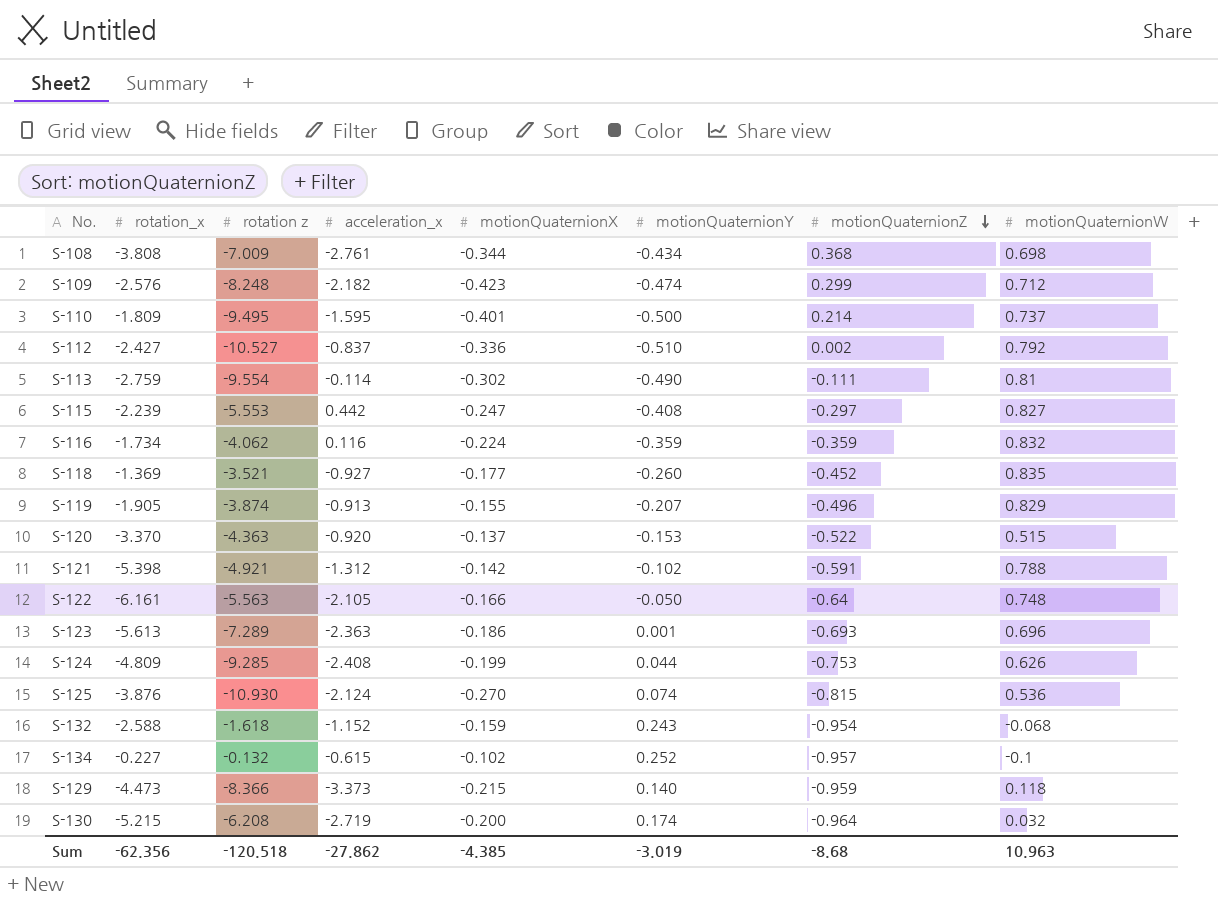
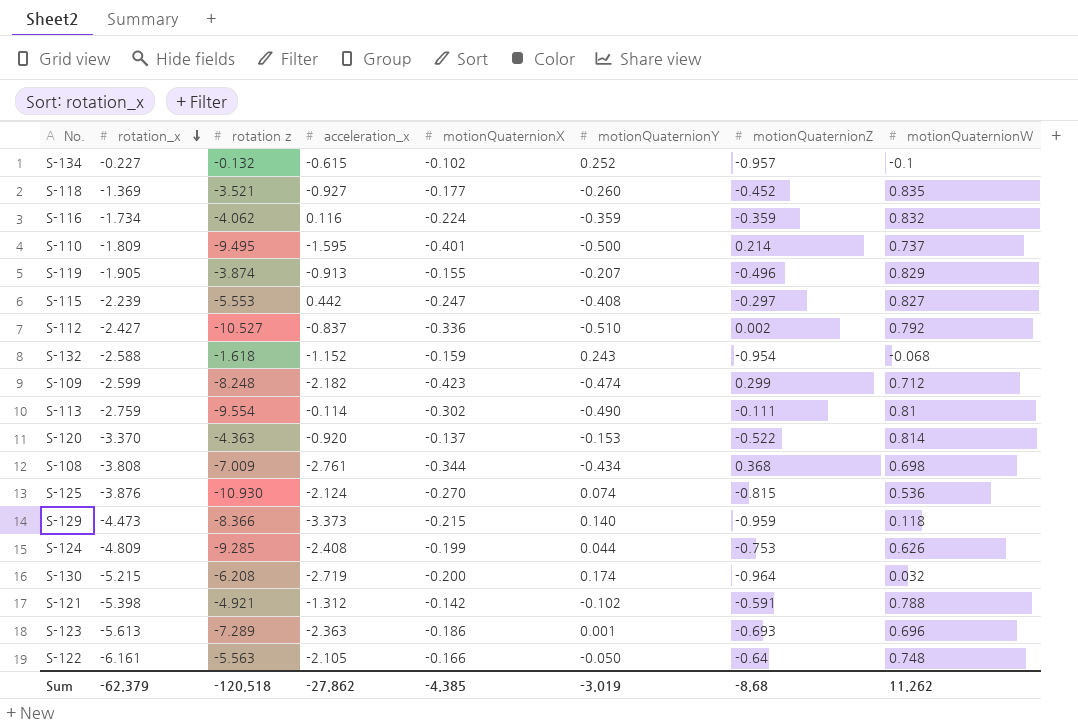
row order: motionQuaternionZ descending -> rotation_x descending
S-109 | rotation_x: -2.576 -> -2.599
S-120 | motionQuaternionW: 0.515 -> 0.814
Sum | rotation_x: -62.356 -> -62.379
Sum | motionQuaternionW: 10.963 -> 11.262

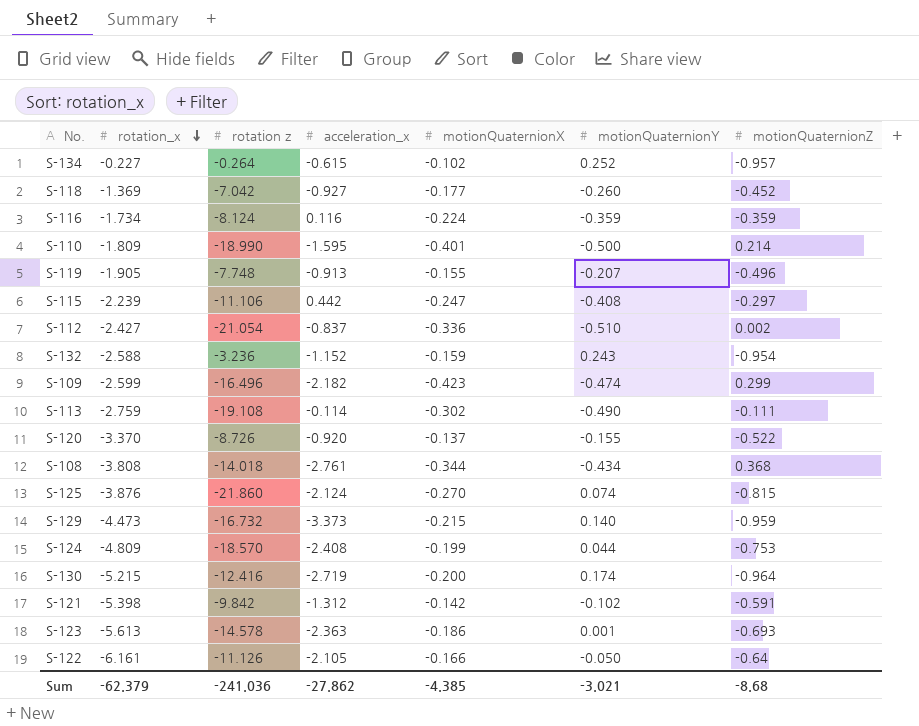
column motionQuaternionW | position: 8 -> none
S-134 | rotation z: -0.132 -> -0.264
S-118 | rotation z: -3.521 -> -7.042
S-116 | rotation z: -4.062 -> -8.124
S-110 | rotation z: -9.495 -> -18.990
S-119 | rotation z: -3.874 -> -7.748
S-115 | rotation z: -5.553 -> -11.106
S-112 | rotation z: -10.527 -> -21.054
S-132 | rotation z: -1.618 -> -3.236
S-109 | rotation z: -8.248 -> -16.496
S-113 | rotation z: -9.554 -> -19.108
S-120 | rotation z: -4.363 -> -8.726
S-120 | motionQuaternionY: -0.153 -> -0.155
S-108 | rotation z: -7.009 -> -14.018
S-125 | rotation z: -10.930 -> -21.860
S-129 | rotation z: -8.366 -> -16.732
S-124 | rotation z: -9.285 -> -18.570
S-130 | rotation z: -6.208 -> -12.416
S-121 | rotation z: -4.921 -> -9.842
S-123 | rotation z: -7.289 -> -14.578
S-122 | rotation z: -5.563 -> -11.126
Sum | rotation z: -120.518 -> -241.036
Sum | motionQuaternionY: -3.019 -> -3.021

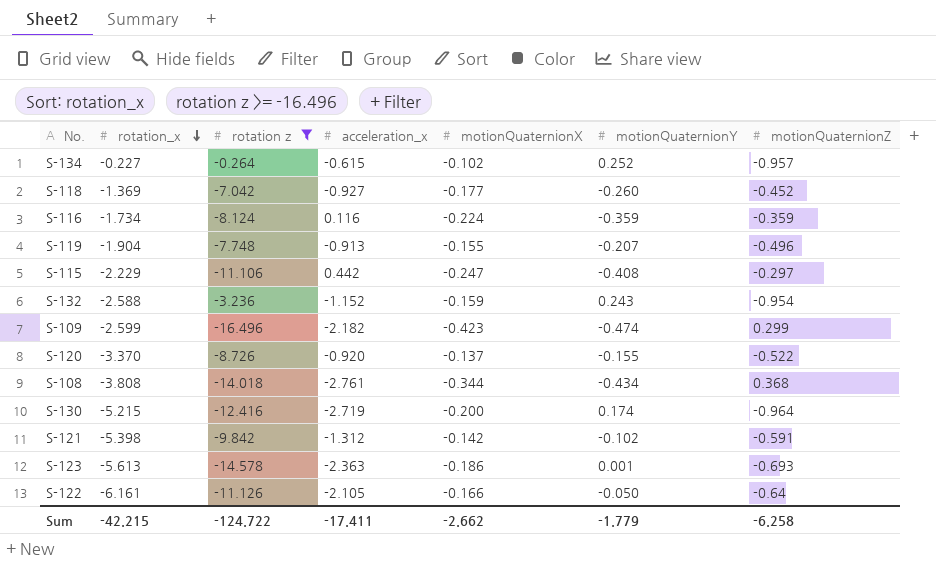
filter: none -> rotation z >= -16.496
S-119 | rotation_x: -1.905 -> -1.904
S-115 | rotation_x: -2.239 -> -2.229
Sum | rotation_x: -62.379 -> -42.215
Sum | rotation z: -241.036 -> -124.722
Sum | acceleration_x: -27.862 -> -17.411
Sum | motionQuaternionX: -4.385 -> -2.662
Sum | motionQuaternionY: -3.021 -> -1.779
Sum | motionQuaternionZ: -8.68 -> -6.258

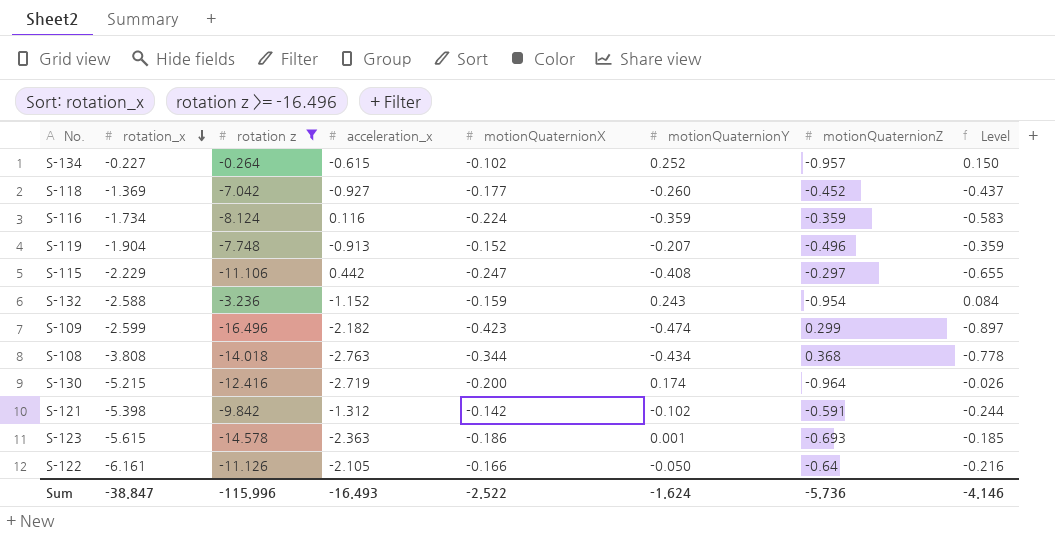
column Level | formula: none -> [motionQuaternionX] + [motionQuaternionY]
row S-120: -3.370 | -8.726 | -0.920 | -0.137 | -0.155 | -0.522 -> none
S-119 | motionQuaternionX: -0.155 -> -0.152
S-108 | acceleration_x: -2.761 -> -2.763
S-123 | rotation_x: -5.613 -> -5.615
Sum | rotation_x: -42.215 -> -38.847
Sum | rotation z: -124.722 -> -115.996
Sum | acceleration_x: -17.411 -> -16.493
Sum | motionQuaternionX: -2.662 -> -2.522
Sum | motionQuaternionY: -1.779 -> -1.624
Sum | motionQuaternionZ: -6.258 -> -5.736

